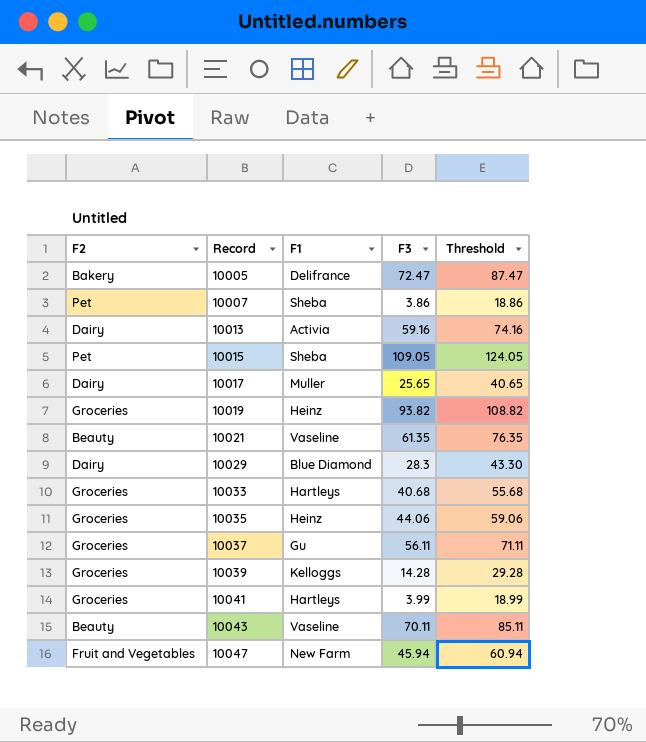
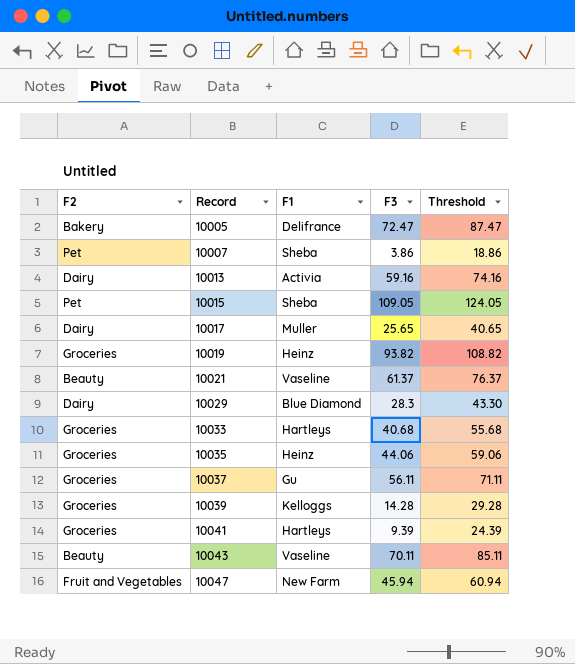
10021 | F3: 61.35 -> 61.37
10021 | Threshold: 76.35 -> 76.37
10041 | F3: 3.99 -> 9.39
10041 | Threshold: 18.99 -> 24.39

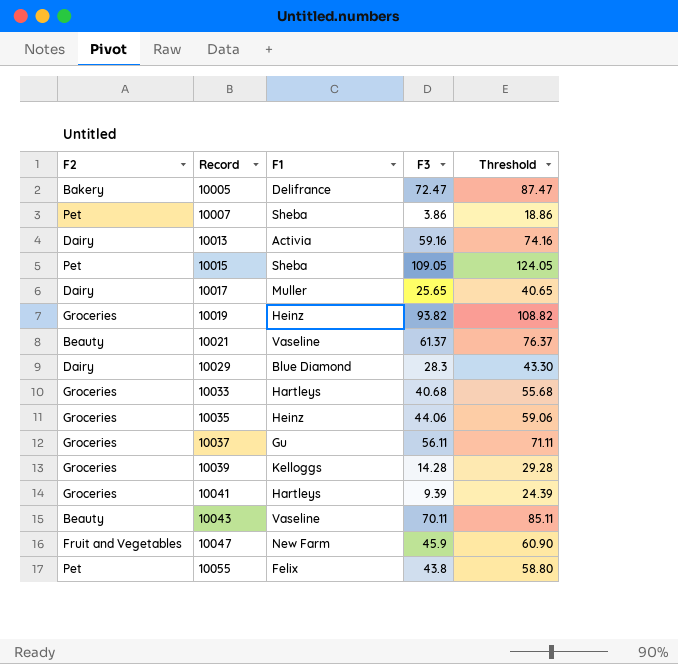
10047 | F3: 45.94 -> 45.9
10047 | Threshold: 60.94 -> 60.90
row 10055: none -> Pet | Felix | 43.8 | 58.80

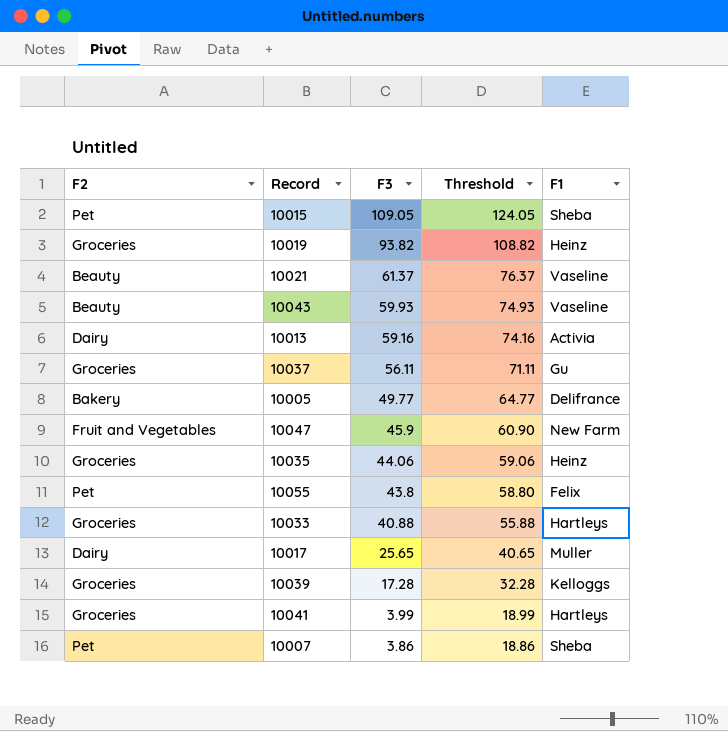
row order: Record ascending -> F3 descending
column F1 | position: 3 -> 5
row 10029: Dairy | Blue Diamond | 28.3 | 43.30 -> none
10043 | F3: 70.11 -> 59.93
10043 | Threshold: 85.11 -> 74.93
10005 | F3: 72.47 -> 49.77
10005 | Threshold: 87.47 -> 64.77
10033 | F3: 40.68 -> 40.88
10033 | Threshold: 55.68 -> 55.88
10039 | F3: 14.28 -> 17.28
10039 | Threshold: 29.28 -> 32.28
10041 | F3: 9.39 -> 3.99
10041 | Threshold: 24.39 -> 18.99

